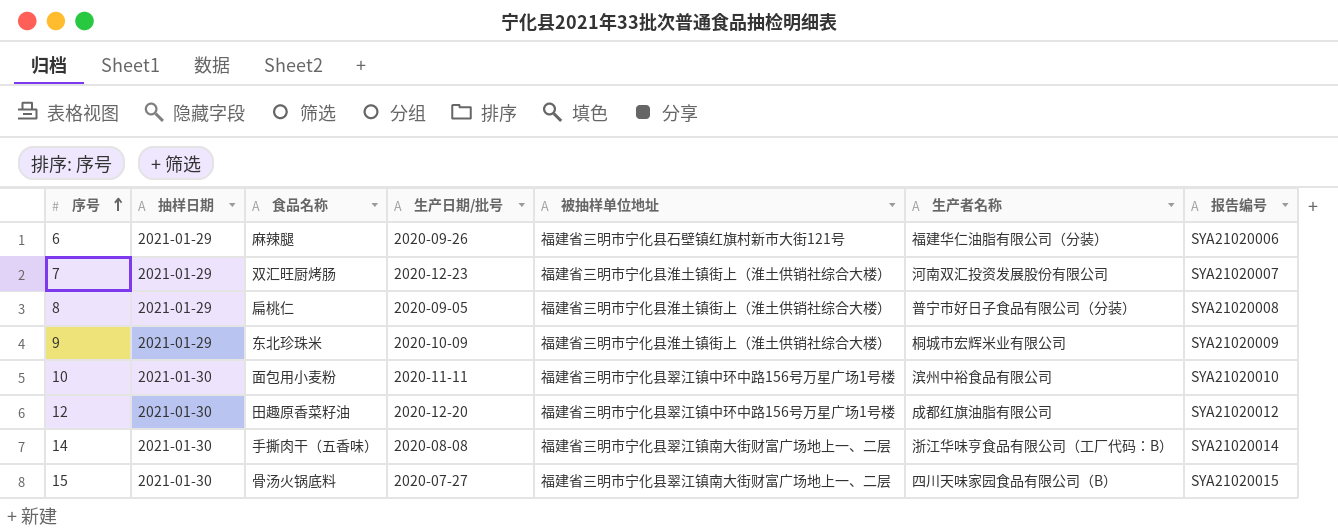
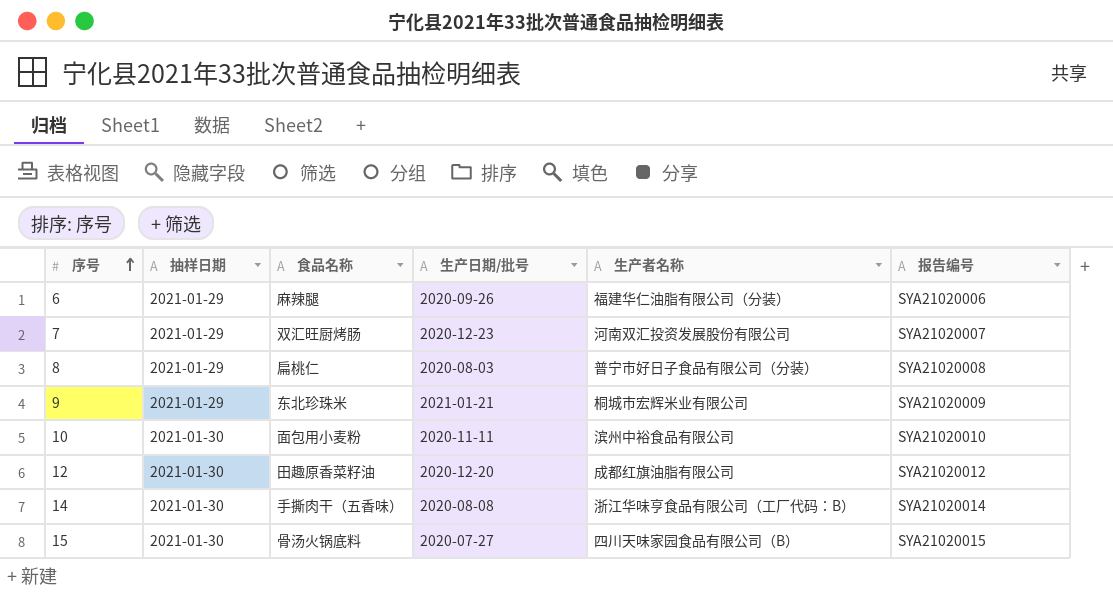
column 被抽样单位地址 | position: 5 -> none
8 | 生产日期/批号: 2020-09-05 -> 2020-08-03
9 | 生产日期/批号: 2020-10-09 -> 2021-01-21

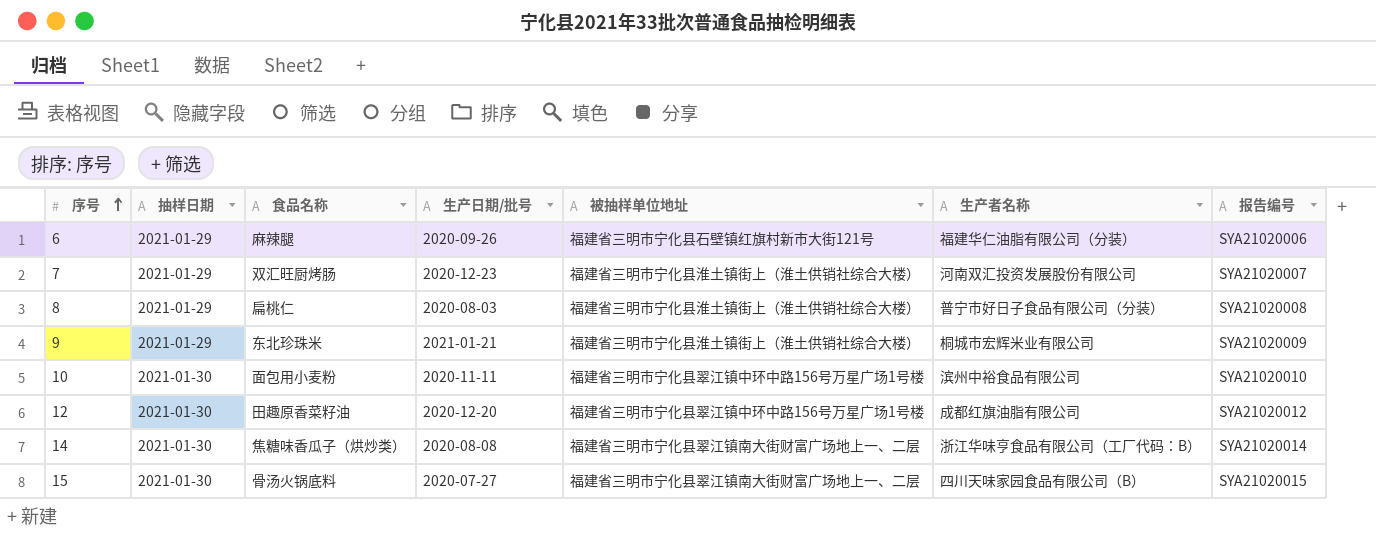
column 被抽样单位地址 | position: none -> 5
14 | 食品名称: 手撕肉干（五香味） -> 焦糖味香瓜子（烘炒类）

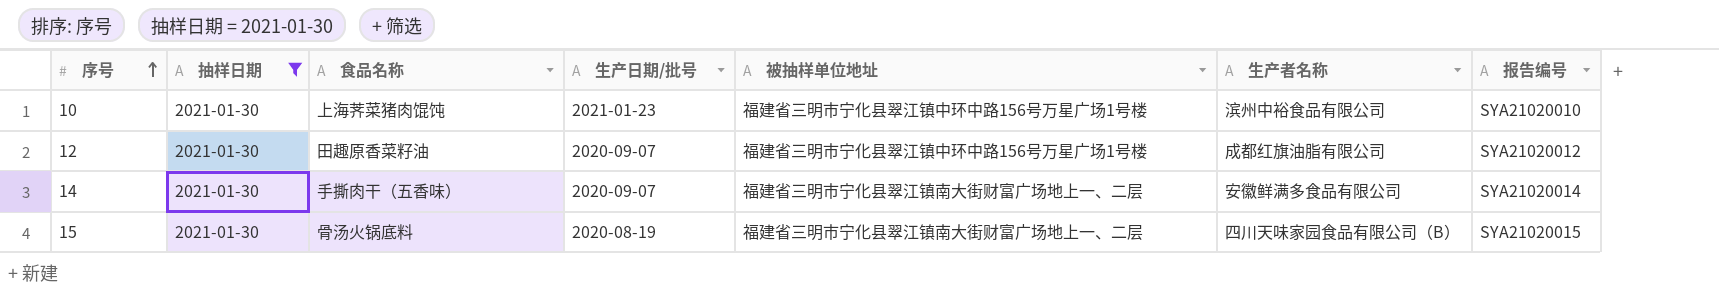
filter: none -> 抽样日期 = 2021-01-30
10 | 食品名称: 面包用小麦粉 -> 上海荠菜猪肉馄饨
10 | 生产日期/批号: 2020-11-11 -> 2021-01-23
12 | 生产日期/批号: 2020-12-20 -> 2020-09-07
14 | 食品名称: 焦糖味香瓜子（烘炒类） -> 手撕肉干（五香味）
14 | 生产日期/批号: 2020-08-08 -> 2020-09-07
14 | 生产者名称: 浙江华味亨食品有限公司（工厂代码：B） -> 安徽鲜满多食品有限公司
15 | 生产日期/批号: 2020-07-27 -> 2020-08-19

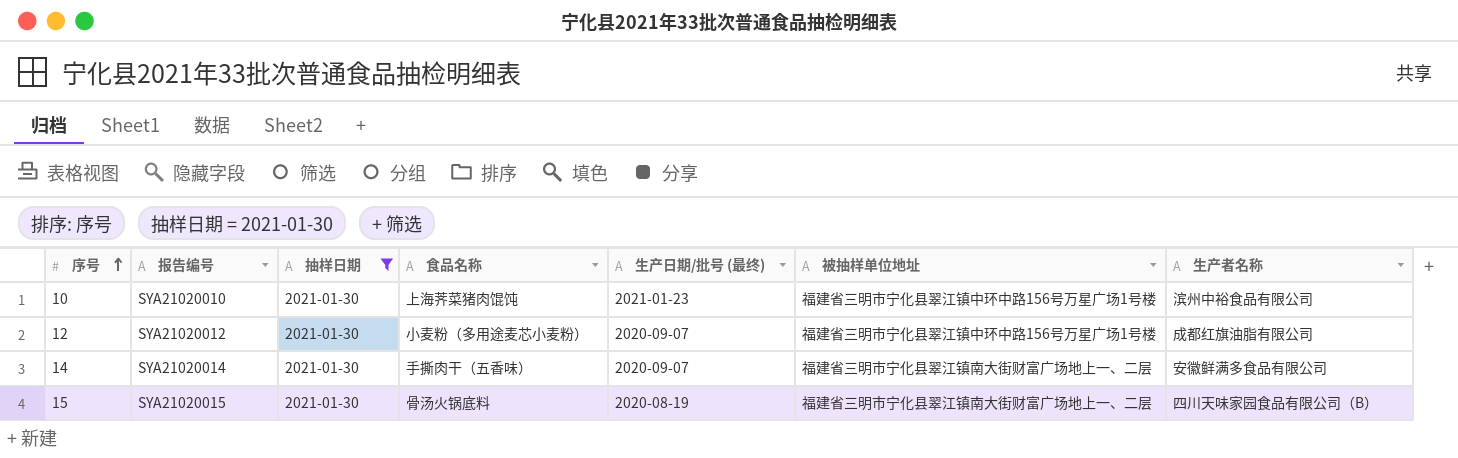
column 报告编号 | position: 7 -> 2
column name: 生产日期/批号 -> 生产日期/批号 (最终)
12 | 食品名称: 田趣原香菜籽油 -> 小麦粉（多用途麦芯小麦粉）

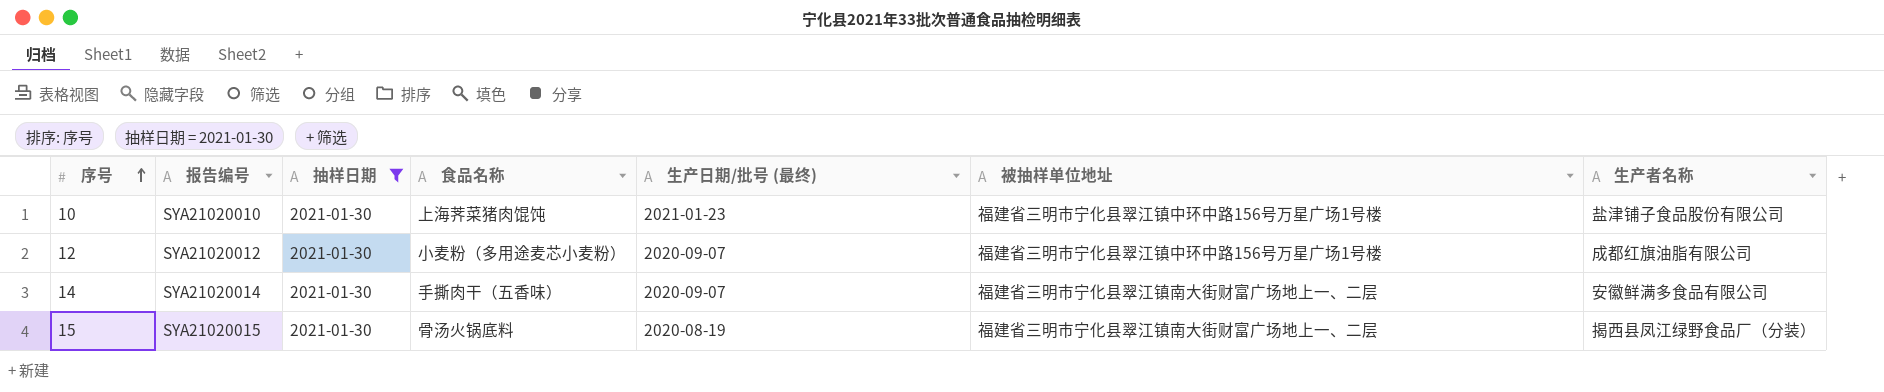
10 | 生产者名称: 滨州中裕食品有限公司 -> 盐津铺子食品股份有限公司
15 | 生产者名称: 四川天味家园食品有限公司（B） -> 揭西县凤江绿野食品厂（分装）

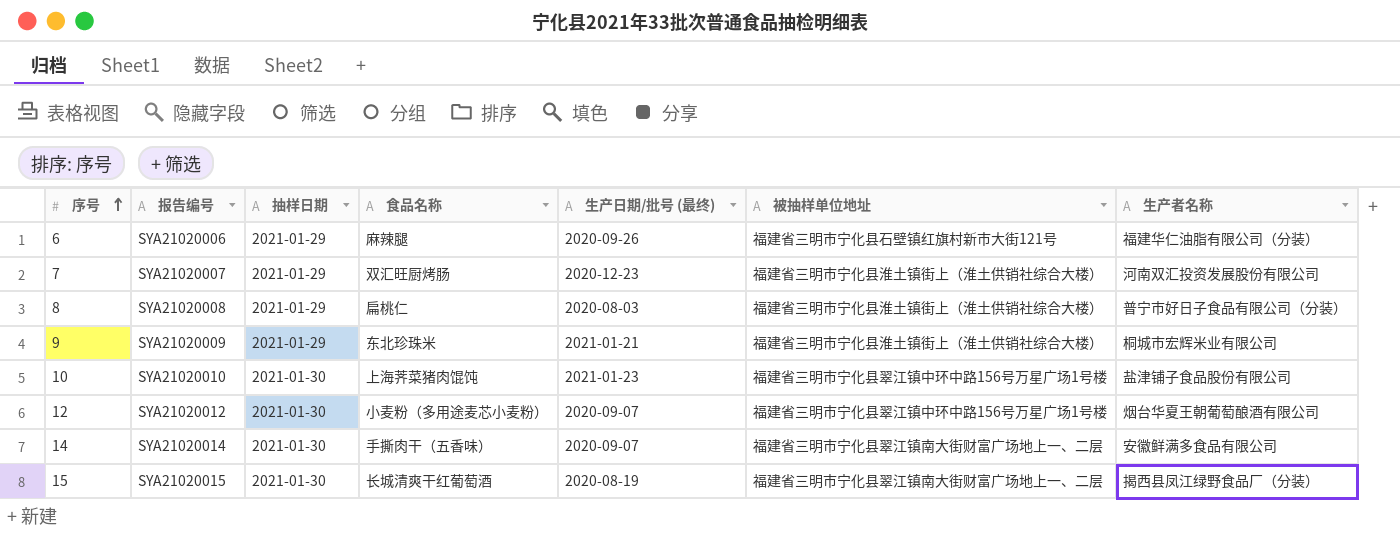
filter: 抽样日期 = 2021-01-30 -> none
12 | 生产者名称: 成都红旗油脂有限公司 -> 烟台华夏王朝葡萄酿酒有限公司
15 | 食品名称: 骨汤火锅底料 -> 长城清爽干红葡萄酒

